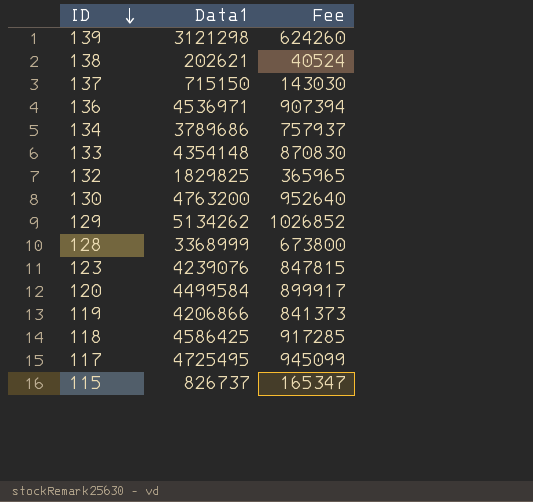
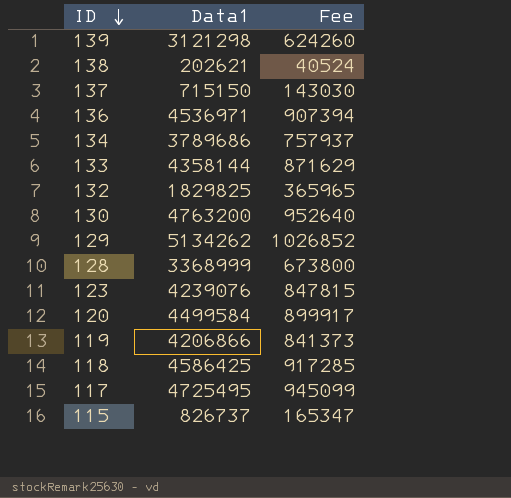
133 | Data1: 4354148 -> 4358144
133 | Fee: 870830 -> 871629

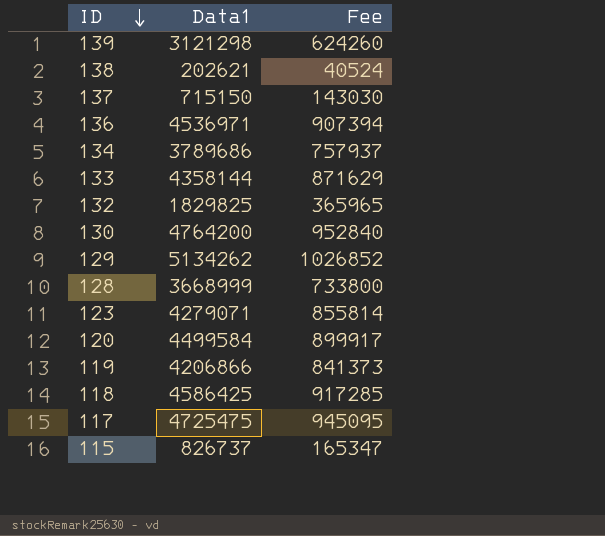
130 | Data1: 4763200 -> 4764200
130 | Fee: 952640 -> 952840
128 | Data1: 3368999 -> 3668999
128 | Fee: 673800 -> 733800
123 | Data1: 4239076 -> 4279071
123 | Fee: 847815 -> 855814
117 | Data1: 4725495 -> 4725475
117 | Fee: 945099 -> 945095

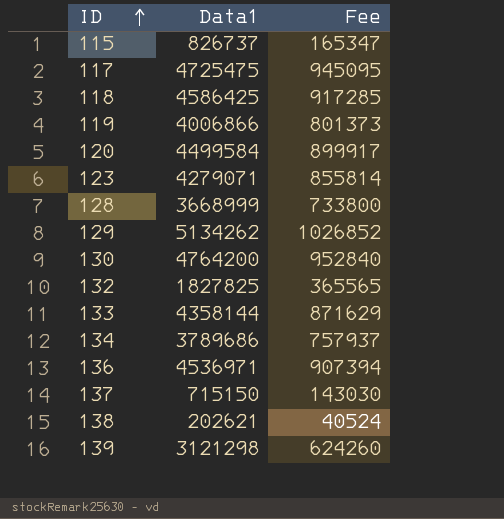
row order: ID descending -> ID ascending
119 | Data1: 4206866 -> 4006866
119 | Fee: 841373 -> 801373
132 | Data1: 1829825 -> 1827825
132 | Fee: 365965 -> 365565

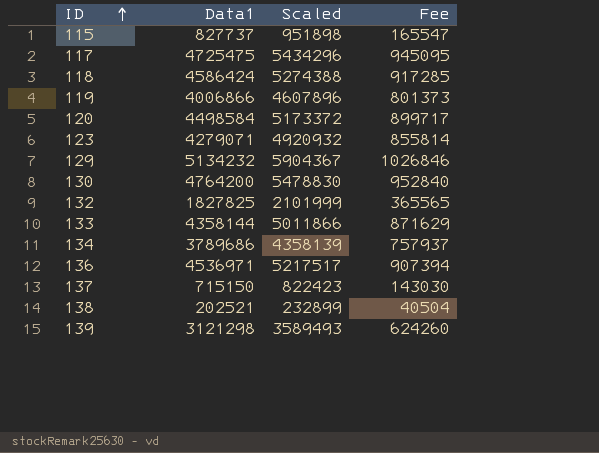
column Scaled | formula: none -> [Data1] * 1.15
row 128: 3668999 | 733800 -> none
115 | Data1: 826737 -> 827737
115 | Fee: 165347 -> 165547
118 | Data1: 4586425 -> 4586424
120 | Data1: 4499584 -> 4498584
120 | Fee: 899917 -> 899717
129 | Data1: 5134262 -> 5134232
129 | Fee: 1026852 -> 1026846
138 | Data1: 202621 -> 202521
138 | Fee: 40524 -> 40504

